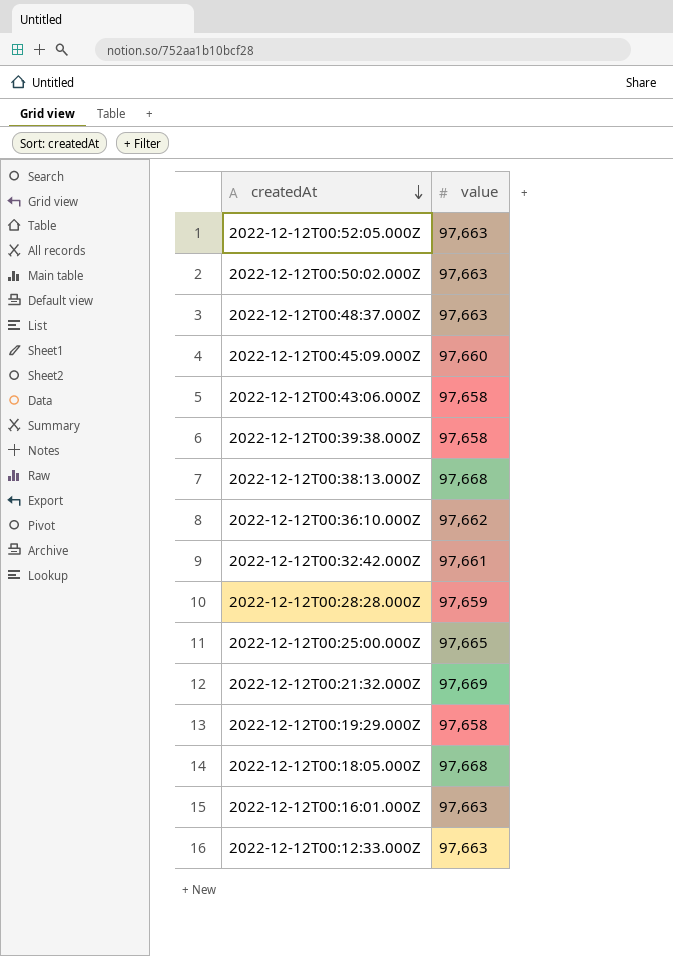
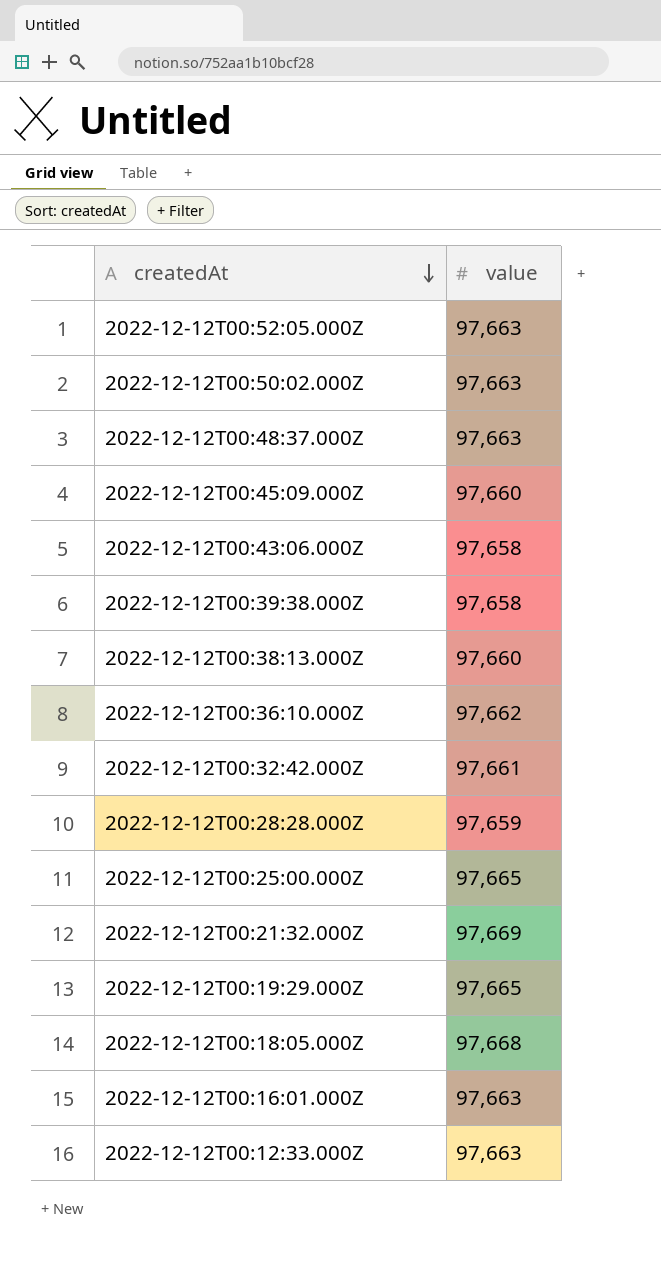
2022-12-12T00:38:13.000Z | value: 97,668 -> 97,660
2022-12-12T00:19:29.000Z | value: 97,658 -> 97,665

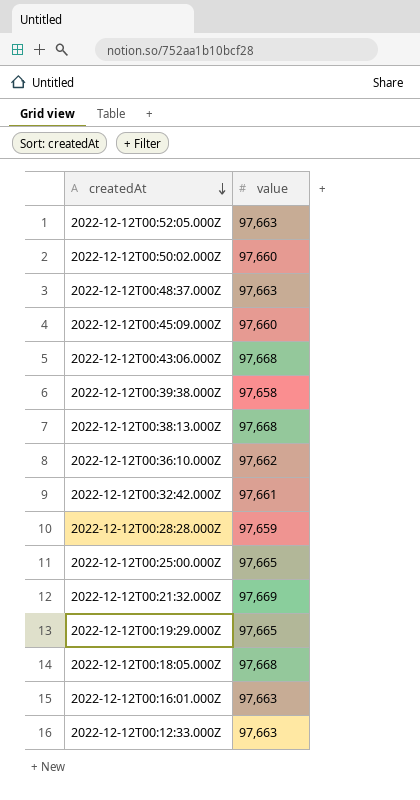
2022-12-12T00:50:02.000Z | value: 97,663 -> 97,660
2022-12-12T00:43:06.000Z | value: 97,658 -> 97,668
2022-12-12T00:38:13.000Z | value: 97,660 -> 97,668

